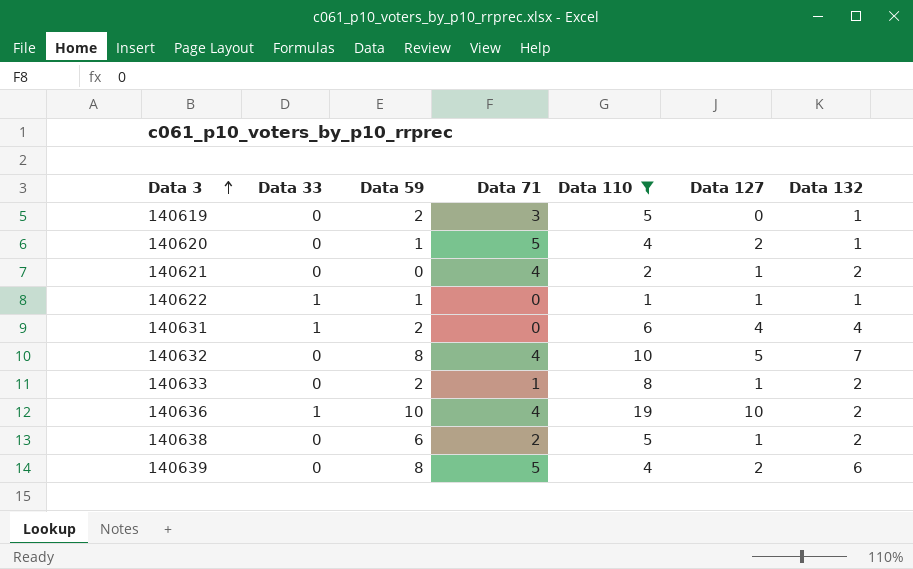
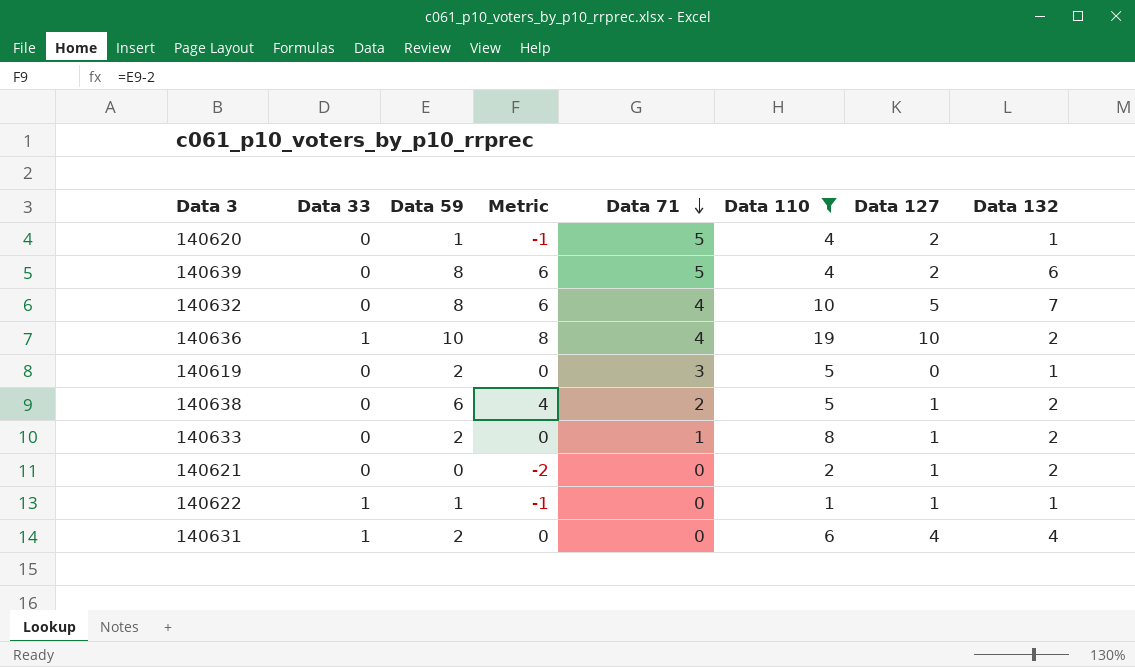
row order: Data 3 ascending -> Data 71 descending
column Metric | formula: none -> [Data 59] - 2
140621 | Data 71: 4 -> 0

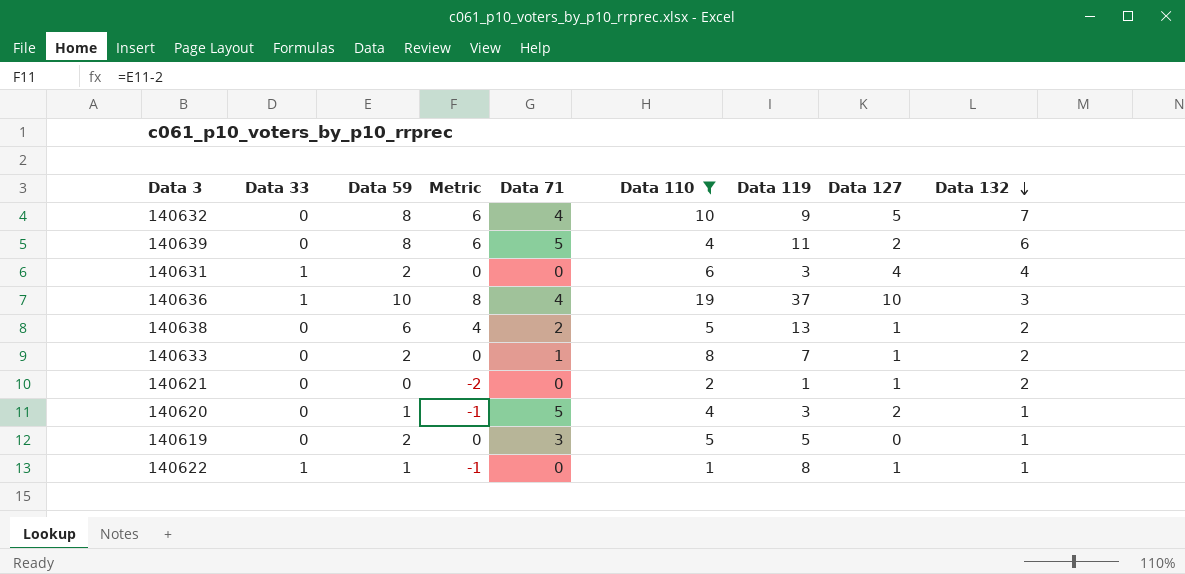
row order: Data 71 descending -> Data 132 descending
column Data 119 | position: none -> 7
140636 | Data 132: 2 -> 3

